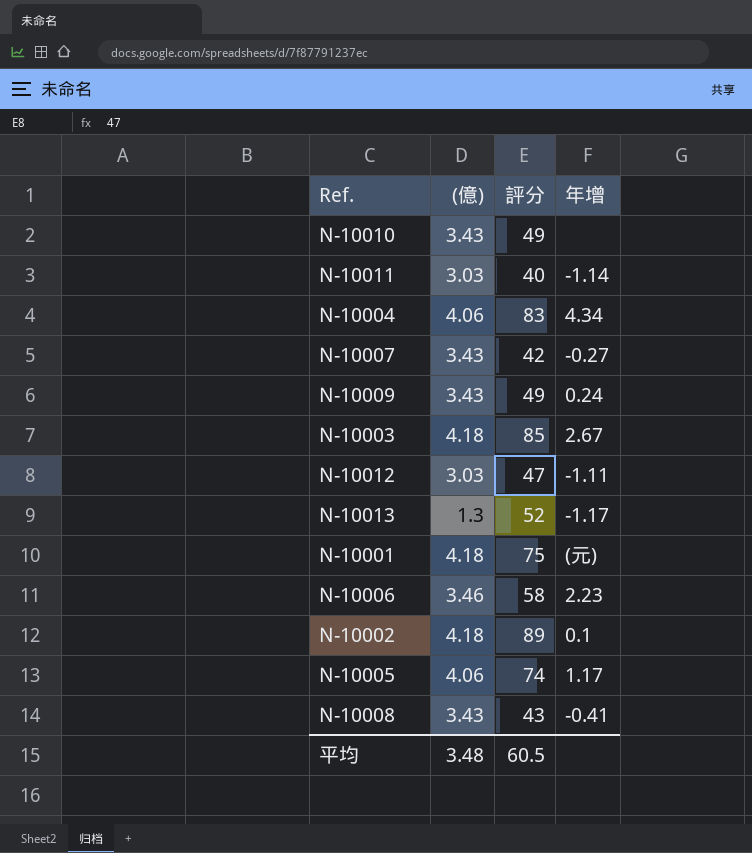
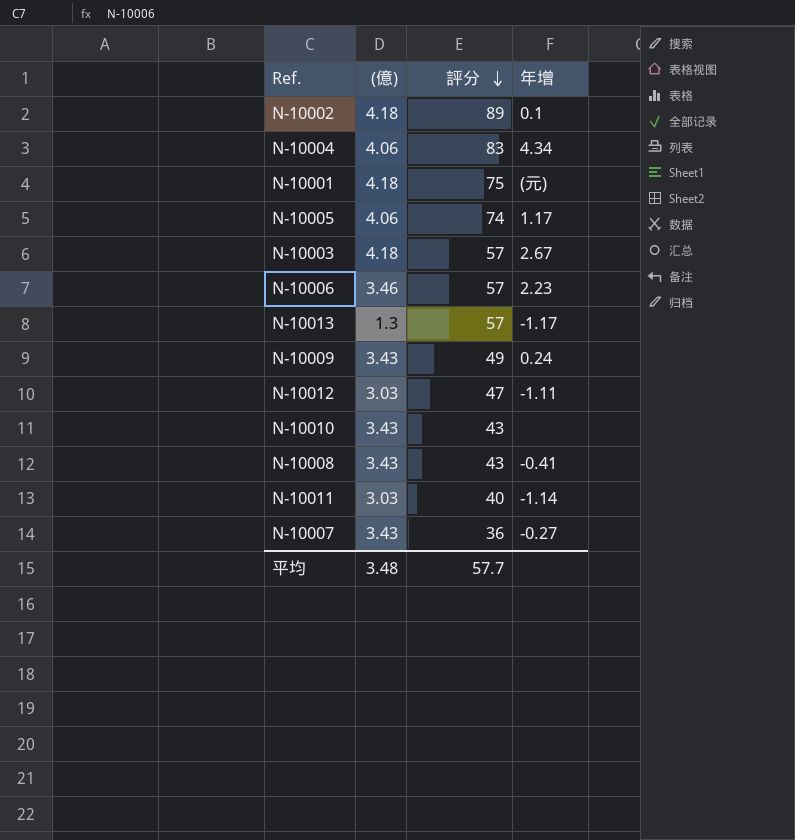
row order: none -> 評分 descending
N-10003 | 評分: 85 -> 57
N-10006 | 評分: 58 -> 57
N-10013 | 評分: 52 -> 57
N-10010 | 評分: 49 -> 43
N-10007 | 評分: 42 -> 36
平均 | 評分: 60.5 -> 57.7

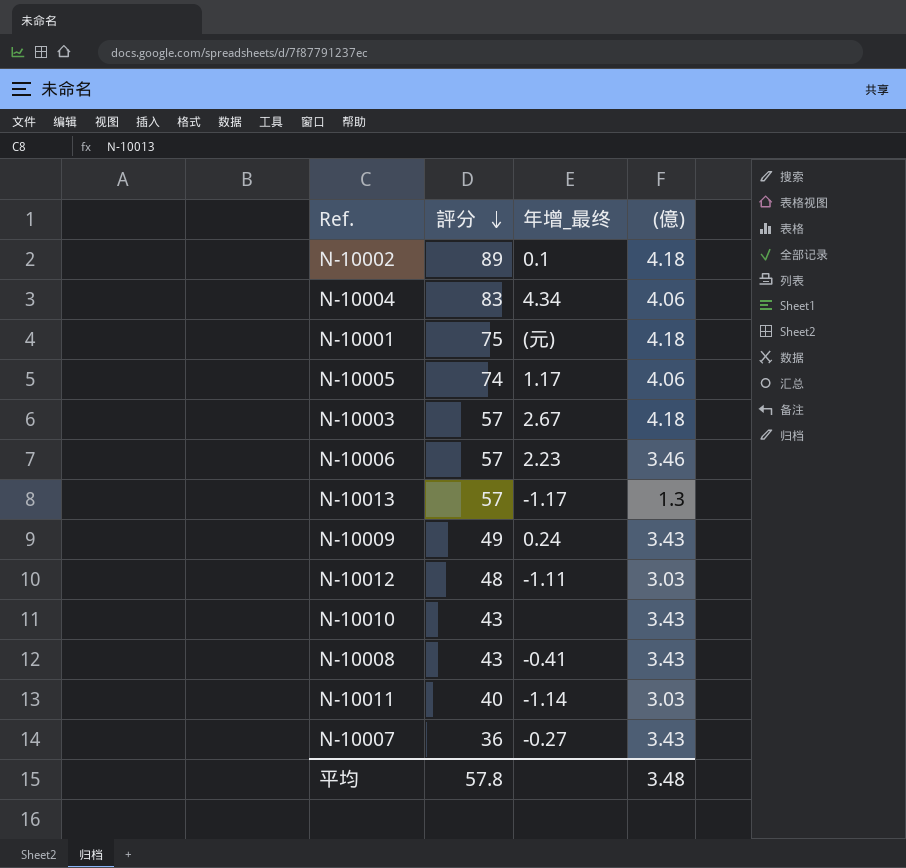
column name: 年增 -> 年增_最终
column (億) | position: 2 -> 4
N-10012 | 評分: 47 -> 48
平均 | 評分: 57.7 -> 57.8

